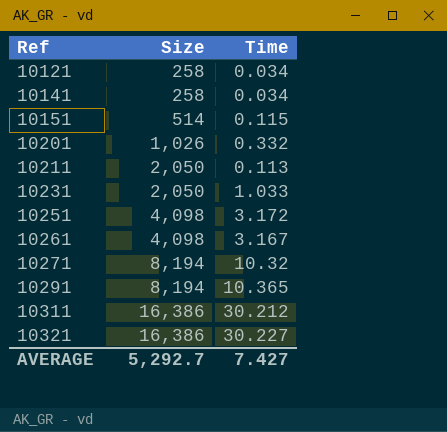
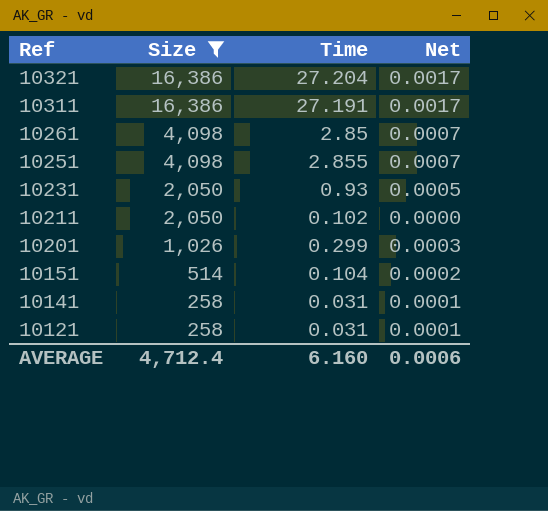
filter: none -> Size != 8,194
row order: Ref ascending -> Ref descending
column Net | formula: none -> [Time] / [Size]
10321 | Time: 30.227 -> 27.204
10311 | Time: 30.212 -> 27.191
10261 | Time: 3.167 -> 2.85
10251 | Time: 3.172 -> 2.855
10231 | Time: 1.033 -> 0.93
10211 | Time: 0.113 -> 0.102
10201 | Time: 0.332 -> 0.299
10151 | Time: 0.115 -> 0.104
10141 | Time: 0.034 -> 0.031
10121 | Time: 0.034 -> 0.031
AVERAGE | Size: 5,292.7 -> 4,712.4
AVERAGE | Time: 7.427 -> 6.160

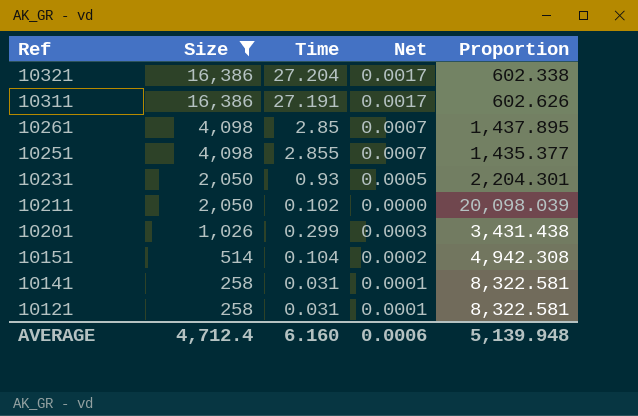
column Proportion | formula: none -> [Size] / [Time]

